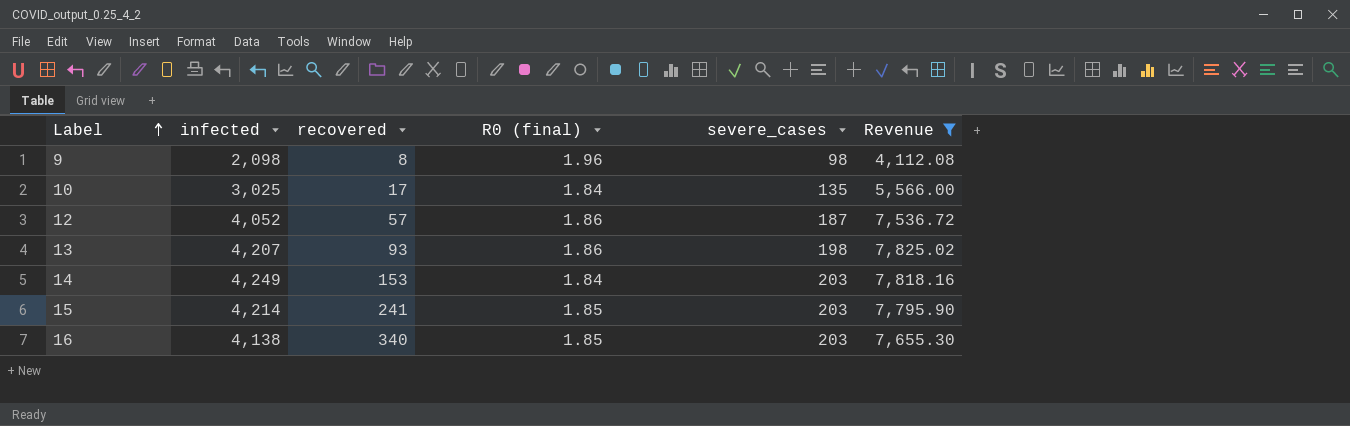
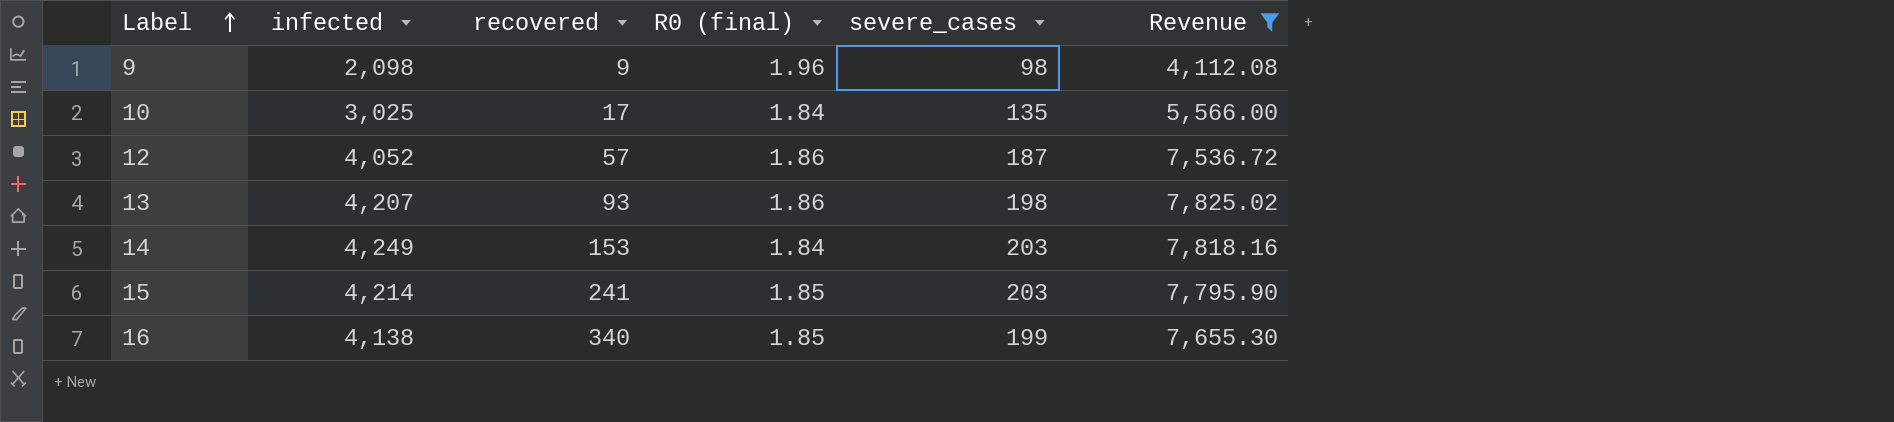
9 | recovered: 8 -> 9
16 | severe_cases: 203 -> 199

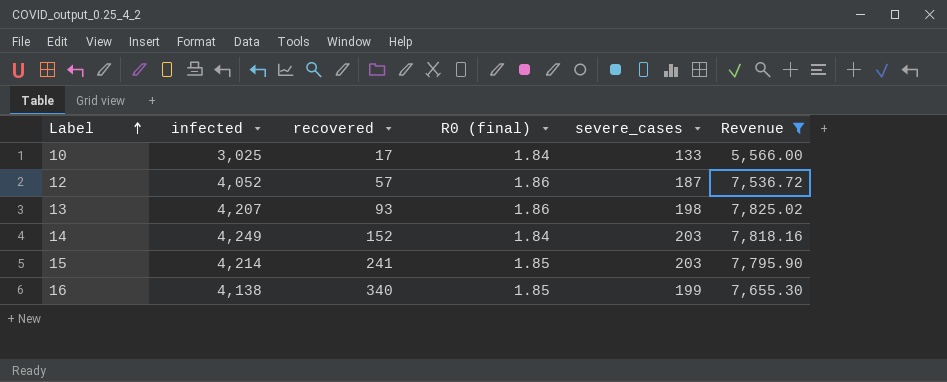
row 9: 2,098 | 9 | 1.96 | 98 | 4,112.08 -> none
10 | severe_cases: 135 -> 133
14 | recovered: 153 -> 152

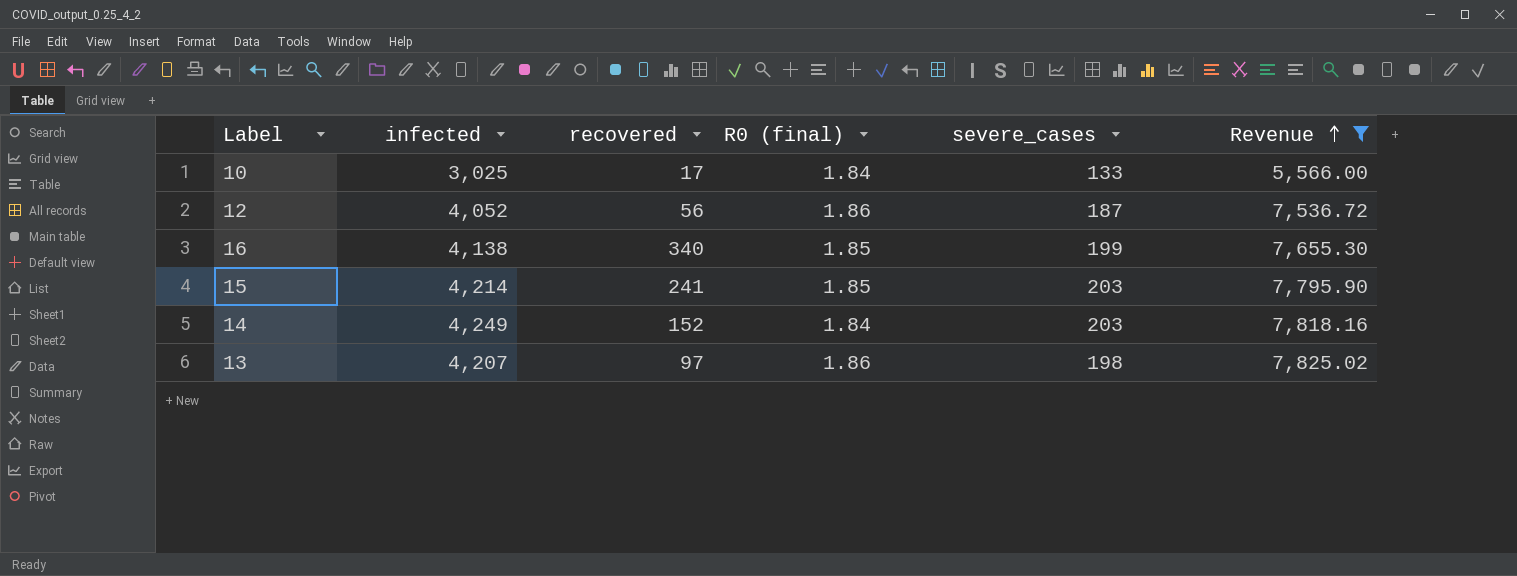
row order: Label ascending -> Revenue ascending
12 | recovered: 57 -> 56
13 | recovered: 93 -> 97

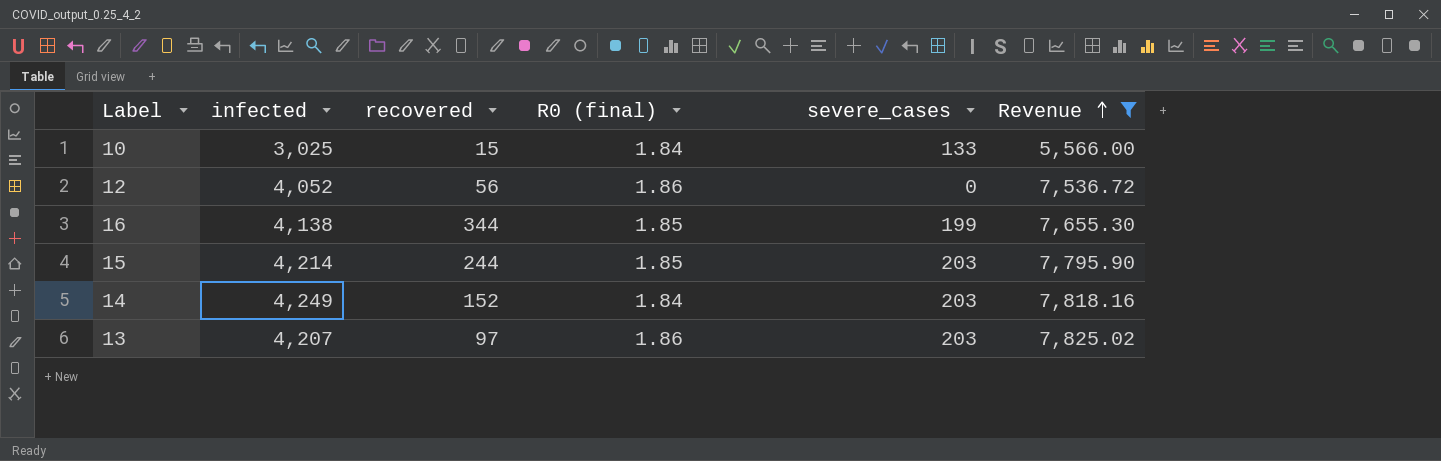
10 | recovered: 17 -> 15
12 | severe_cases: 187 -> 0
16 | recovered: 340 -> 344
15 | recovered: 241 -> 244
13 | severe_cases: 198 -> 203

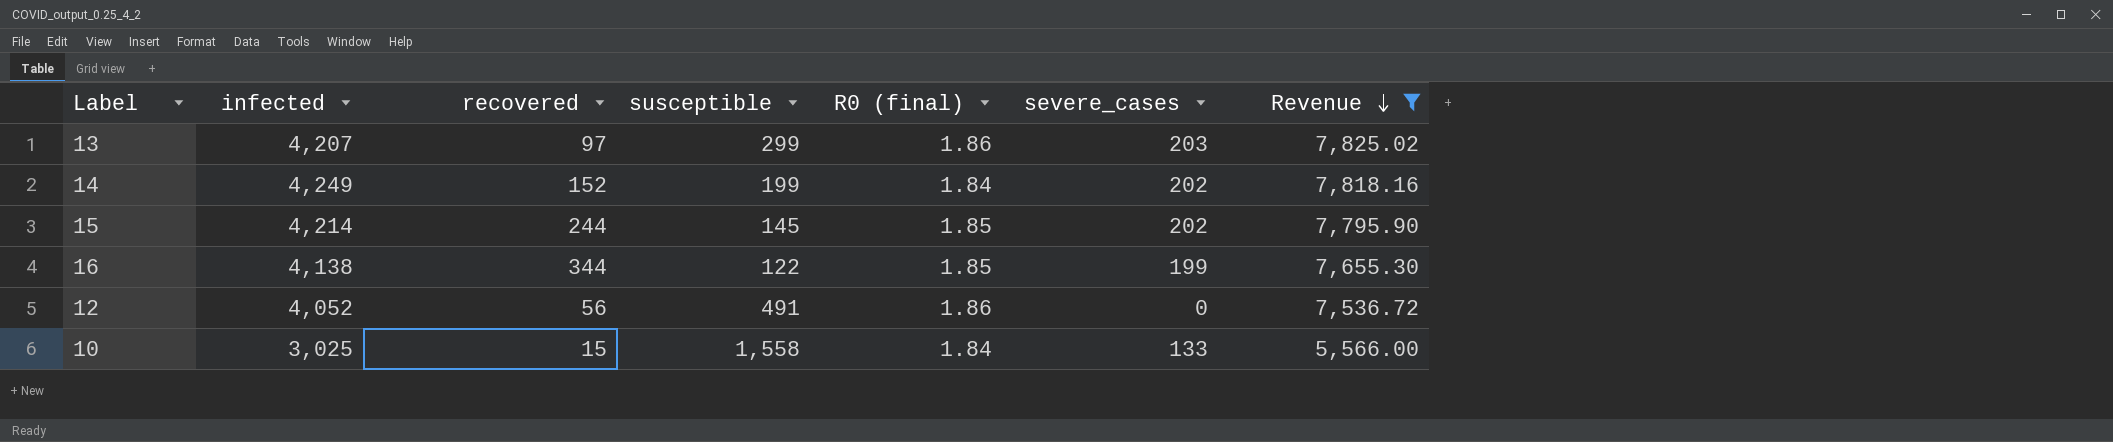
row order: Revenue ascending -> Revenue descending
column susceptible | position: none -> 4
14 | severe_cases: 203 -> 202
15 | severe_cases: 203 -> 202

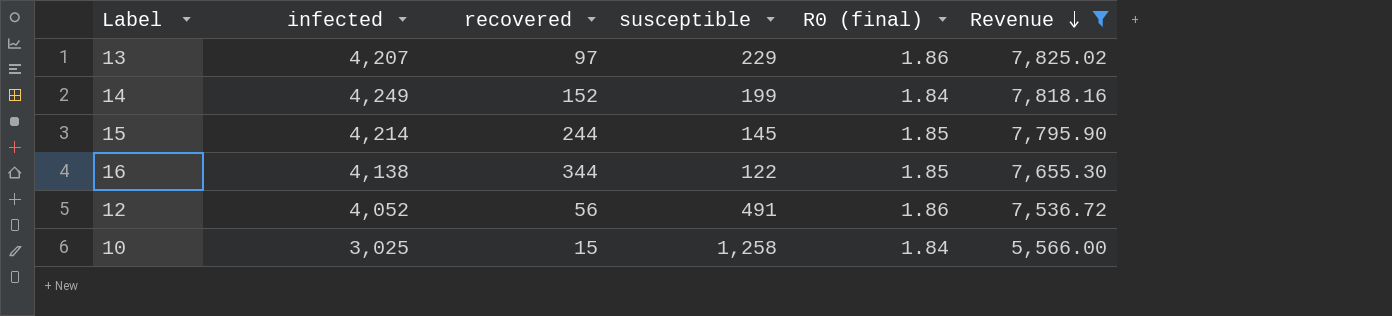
column severe_cases | position: 6 -> none
13 | susceptible: 299 -> 229
10 | susceptible: 1,558 -> 1,258

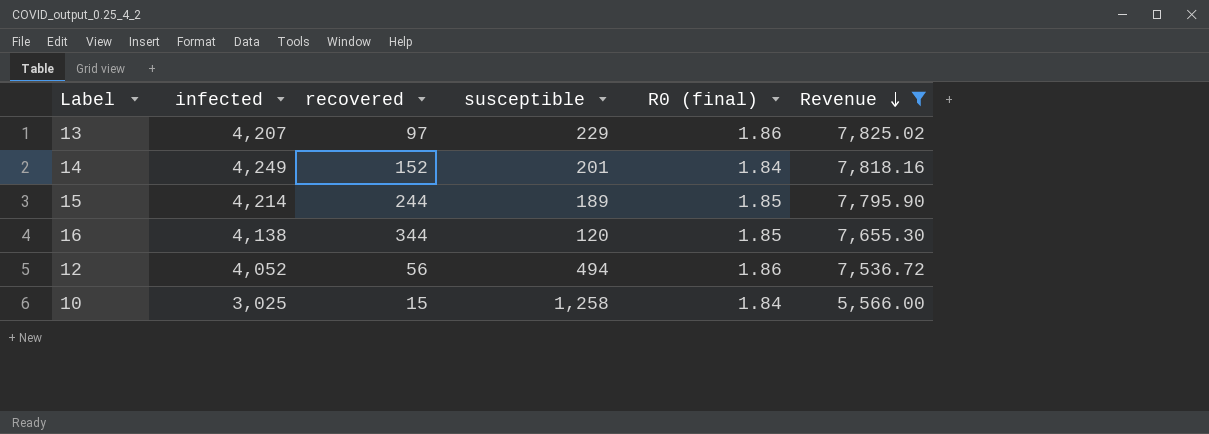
14 | susceptible: 199 -> 201
15 | susceptible: 145 -> 189
16 | susceptible: 122 -> 120
12 | susceptible: 491 -> 494

